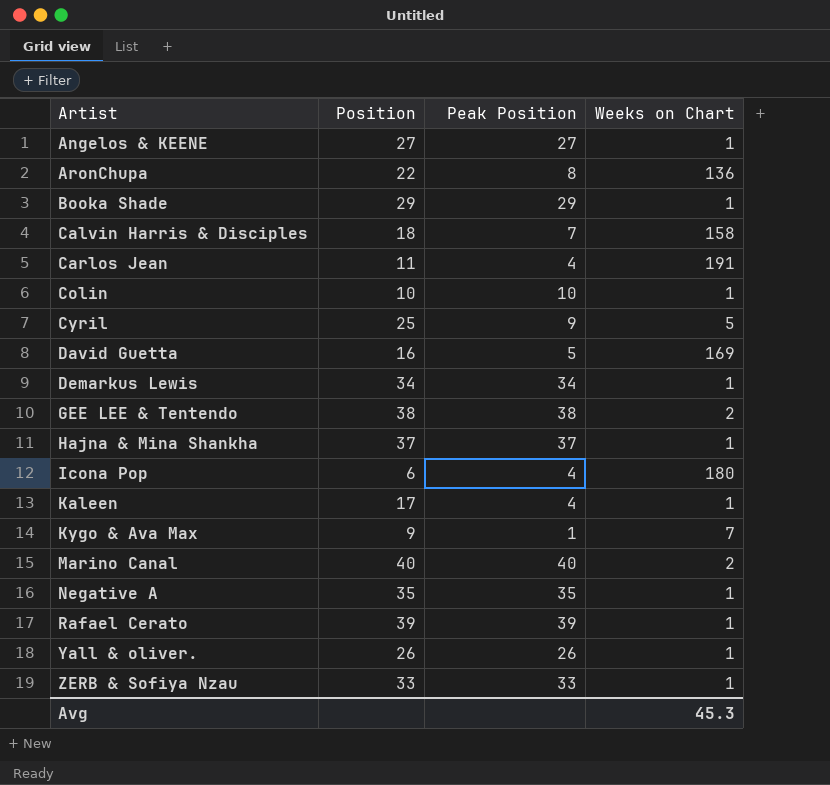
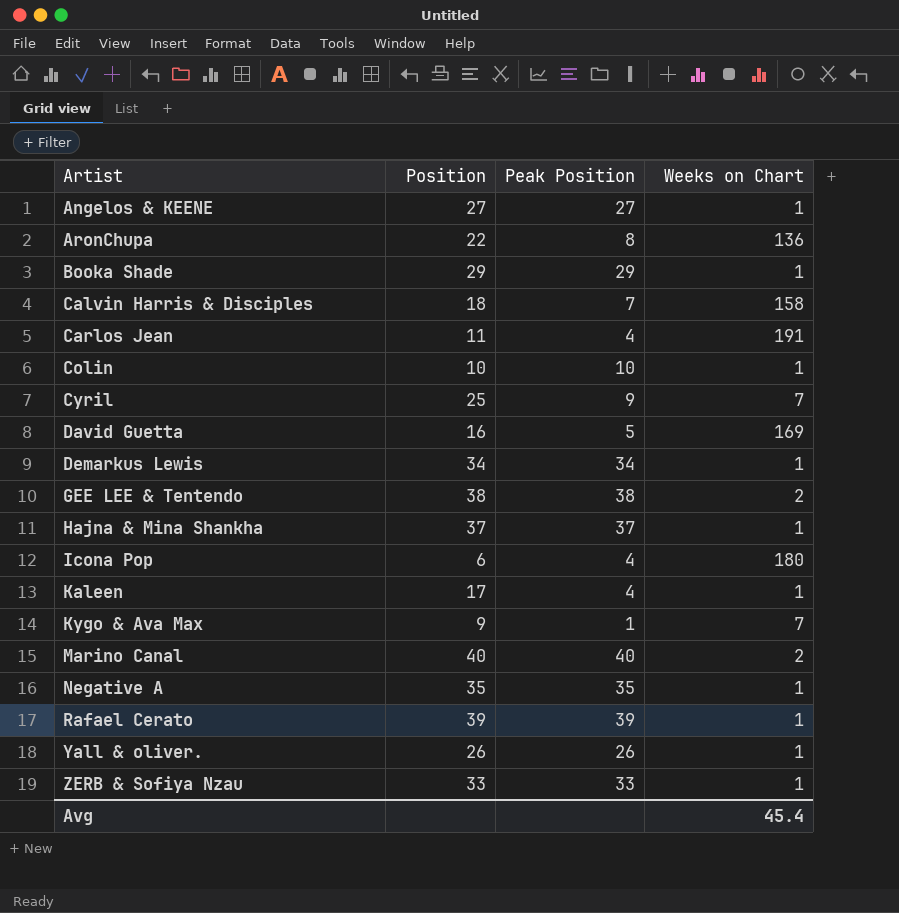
Cyril | Weeks on Chart: 5 -> 7
Avg | Weeks on Chart: 45.3 -> 45.4

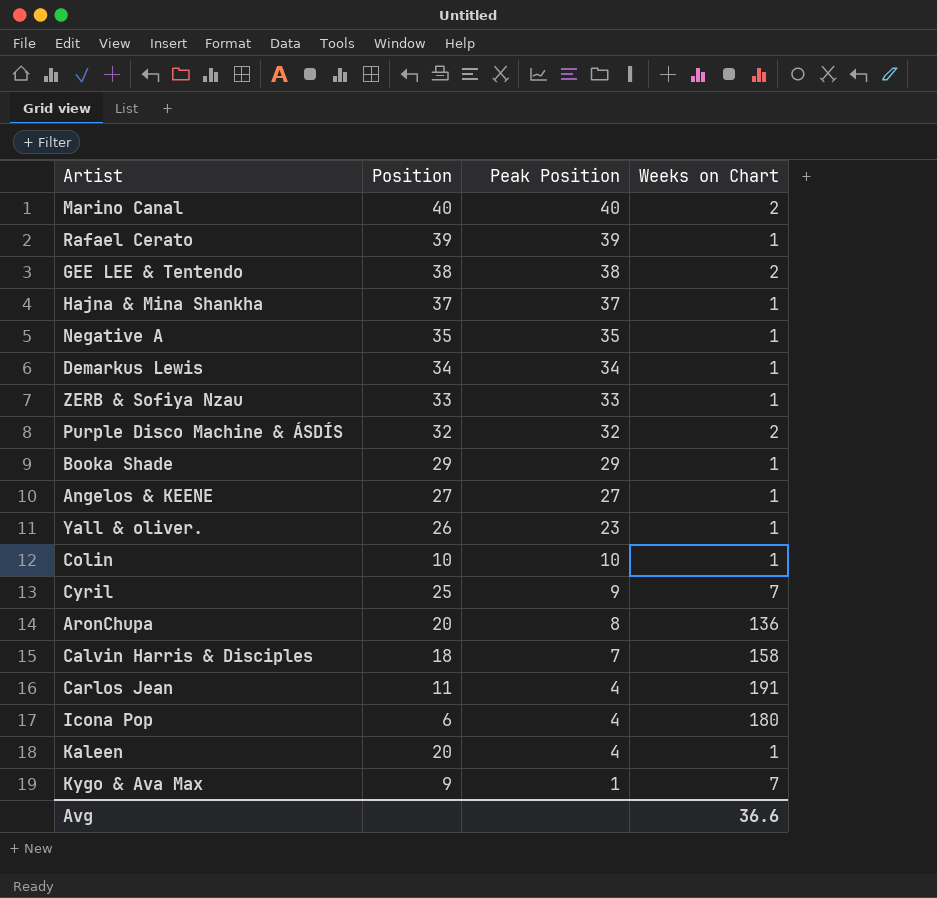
row order: Artist ascending -> Peak Position descending
row David Guetta: 16 | 5 | 169 -> none
row Purple Disco Machine & ÁSDÍS: none -> 32 | 32 | 2
Yall & oliver. | Peak Position: 26 -> 23
AronChupa | Position: 22 -> 20
Kaleen | Position: 17 -> 20
Avg | Weeks on Chart: 45.4 -> 36.6

